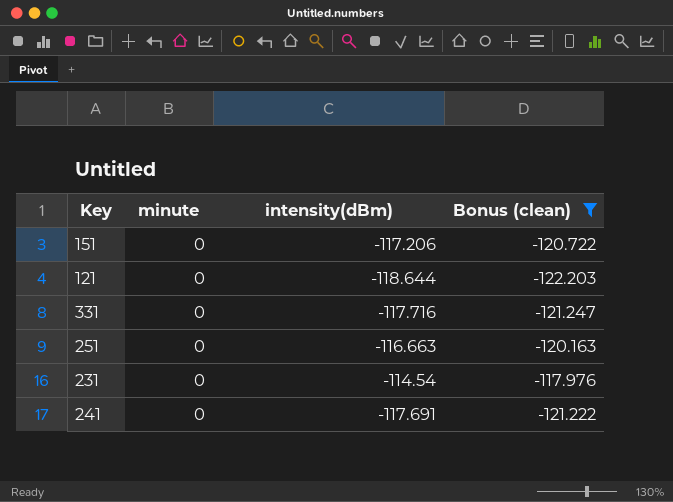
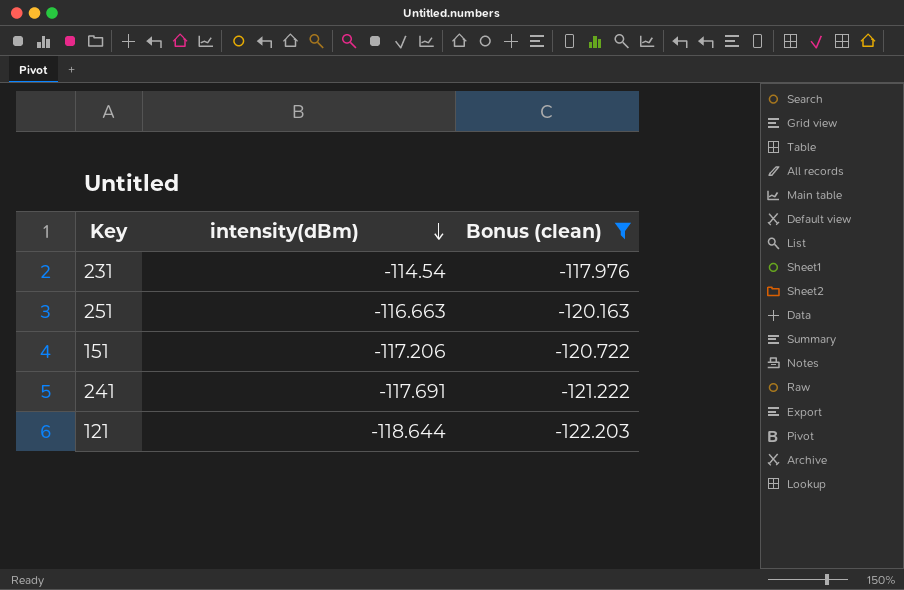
row order: none -> intensity(dBm) descending
column minute | position: 2 -> none
row 331: 0 | -117.716 | -121.247 -> none

